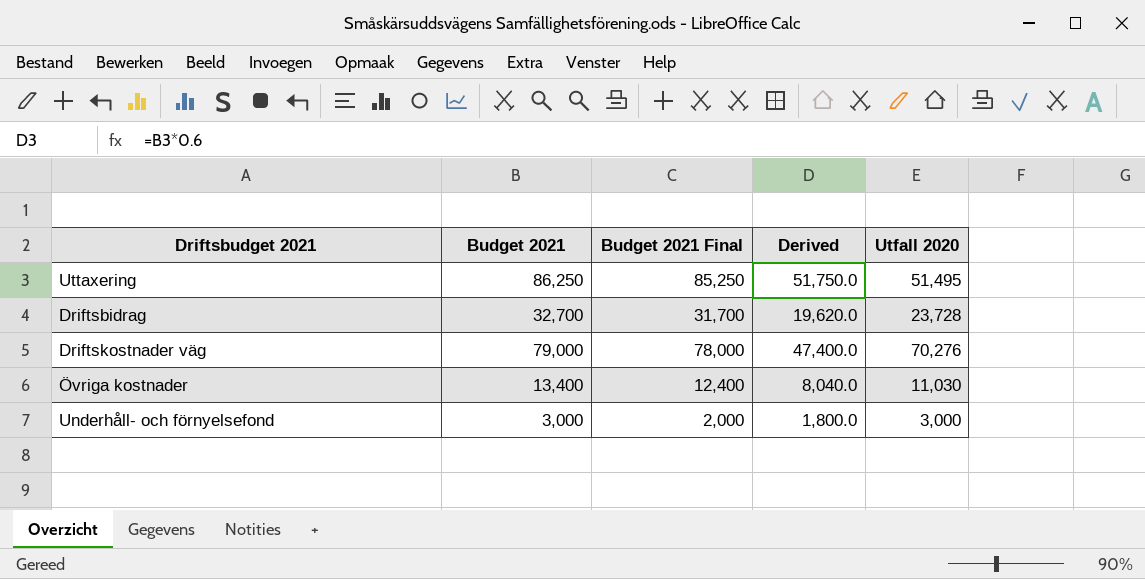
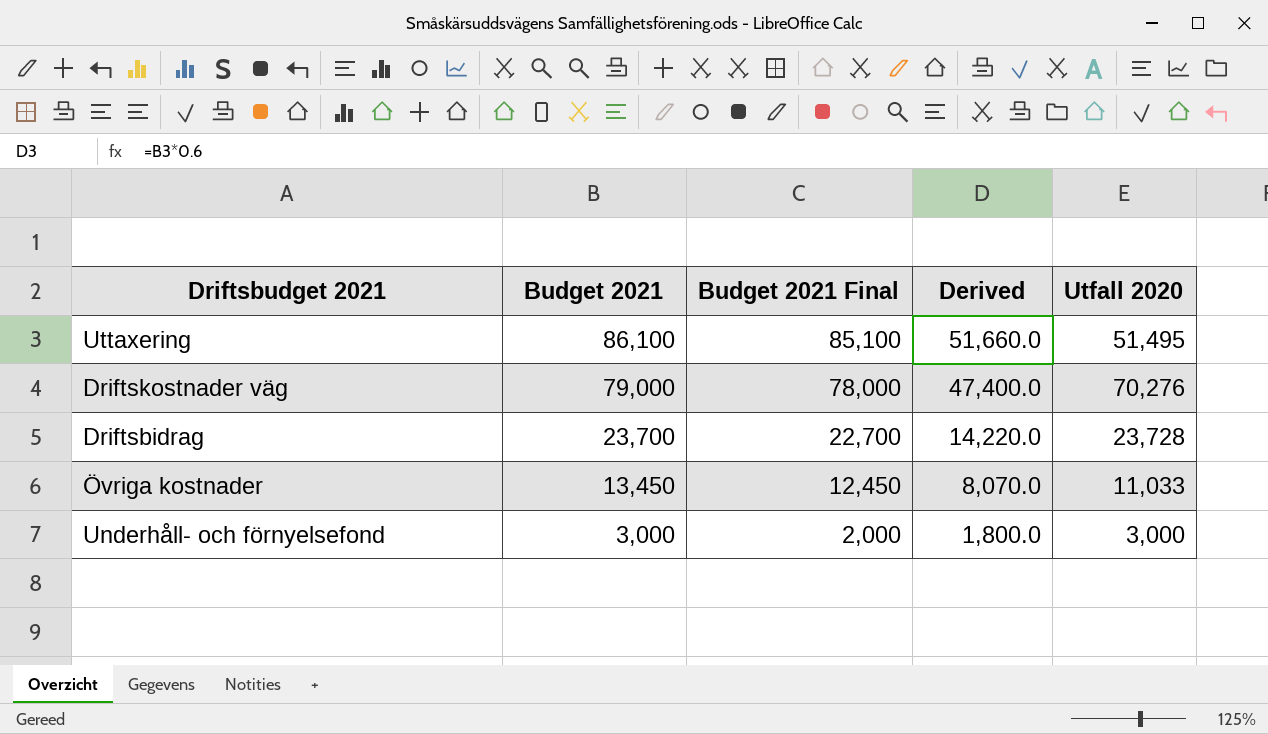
row order: none -> Budget 2021 descending
Uttaxering | Budget 2021: 86,250 -> 86,100
Uttaxering | Budget 2021 Final: 85,250 -> 85,100
Uttaxering | Derived: 51,750.0 -> 51,660.0
Driftsbidrag | Budget 2021: 32,700 -> 23,700
Driftsbidrag | Budget 2021 Final: 31,700 -> 22,700
Driftsbidrag | Derived: 19,620.0 -> 14,220.0
Övriga kostnader | Budget 2021: 13,400 -> 13,450
Övriga kostnader | Budget 2021 Final: 12,400 -> 12,450
Övriga kostnader | Derived: 8,040.0 -> 8,070.0
Övriga kostnader | Utfall 2020: 11,030 -> 11,033

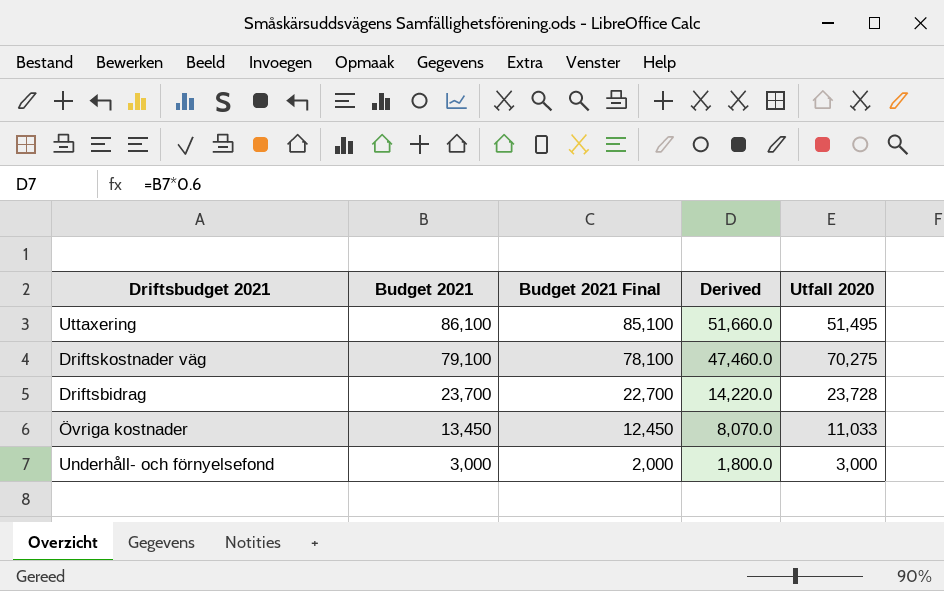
Driftskostnader väg | Budget 2021: 79,000 -> 79,100
Driftskostnader väg | Budget 2021 Final: 78,000 -> 78,100
Driftskostnader väg | Derived: 47,400.0 -> 47,460.0
Driftskostnader väg | Utfall 2020: 70,276 -> 70,275

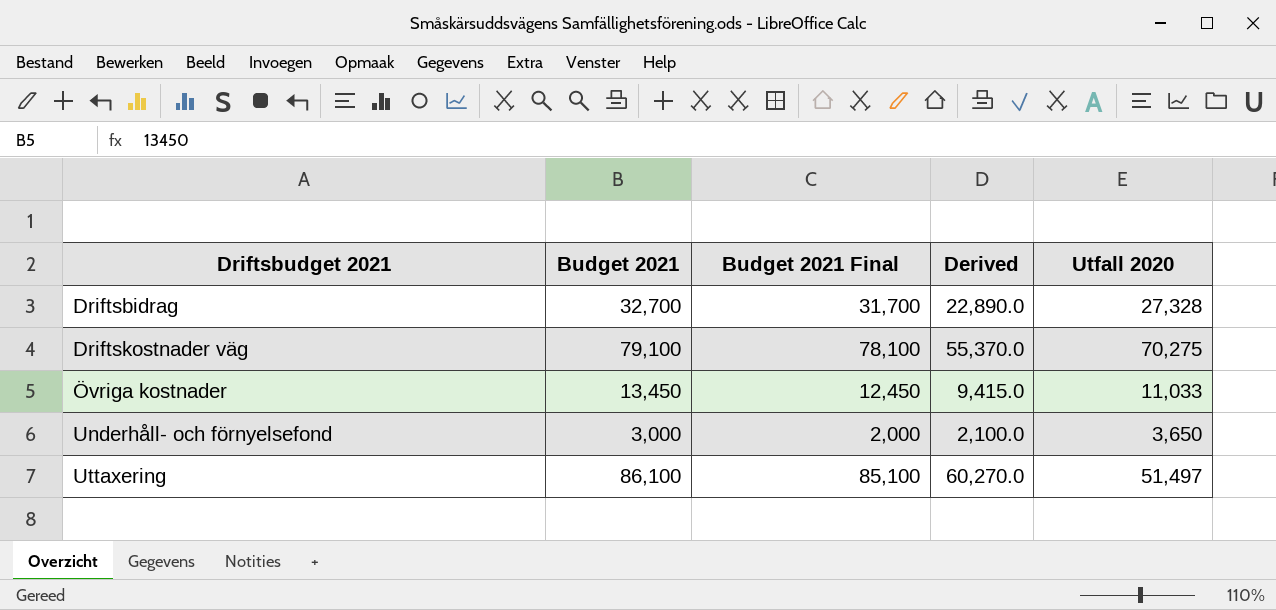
row order: Budget 2021 descending -> Driftsbudget 2021 ascending
column Derived | formula: [Budget 2021] * 0.6 -> [Budget 2021] * 0.7
Driftsbidrag | Budget 2021: 23,700 -> 32,700
Driftsbidrag | Budget 2021 Final: 22,700 -> 31,700
Driftsbidrag | Utfall 2020: 23,728 -> 27,328
Underhåll- och förnyelsefond | Utfall 2020: 3,000 -> 3,650
Uttaxering | Utfall 2020: 51,495 -> 51,497

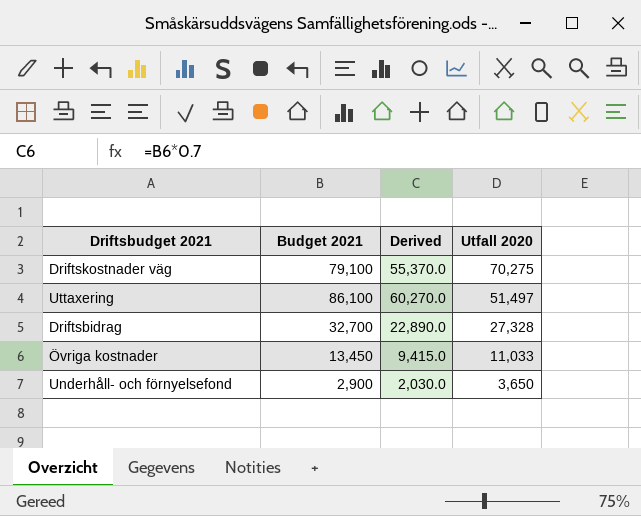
row order: Driftsbudget 2021 ascending -> Utfall 2020 descending
column Budget 2021 Final | formula: [Budget 2021] - 1000 -> none
Underhåll- och förnyelsefond | Budget 2021: 3,000 -> 2,900
Underhåll- och förnyelsefond | Derived: 2,100.0 -> 2,030.0

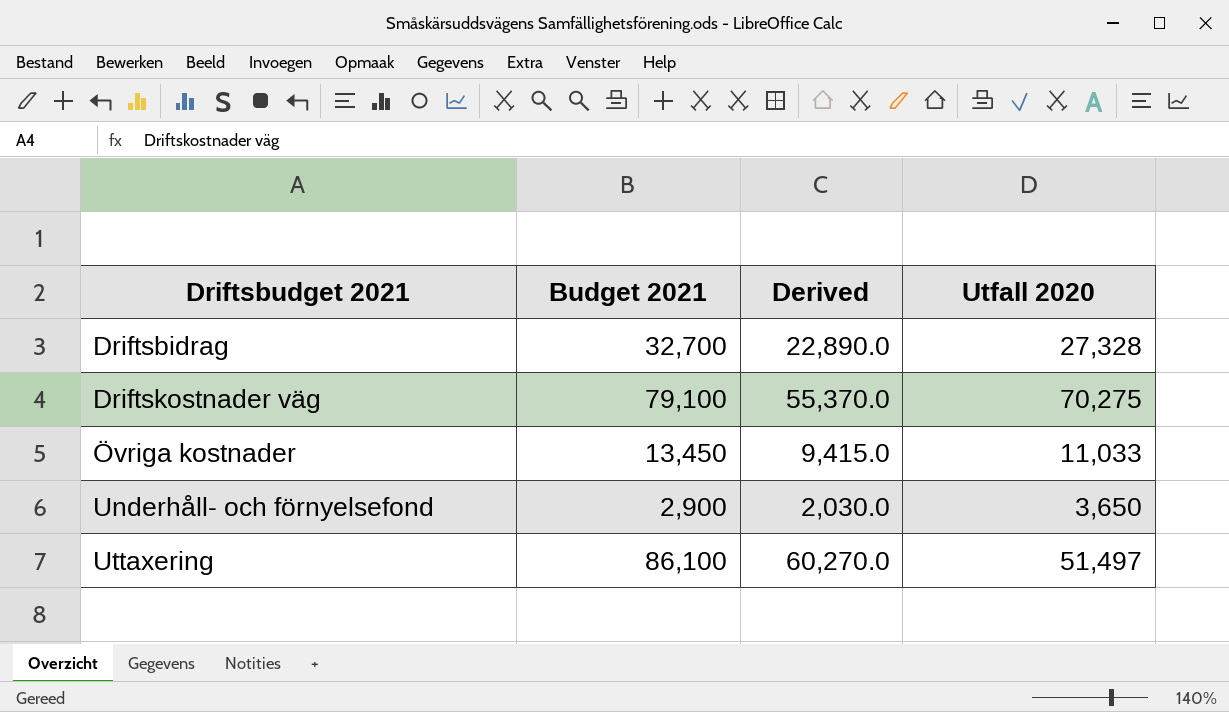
row order: Utfall 2020 descending -> Driftsbudget 2021 ascending

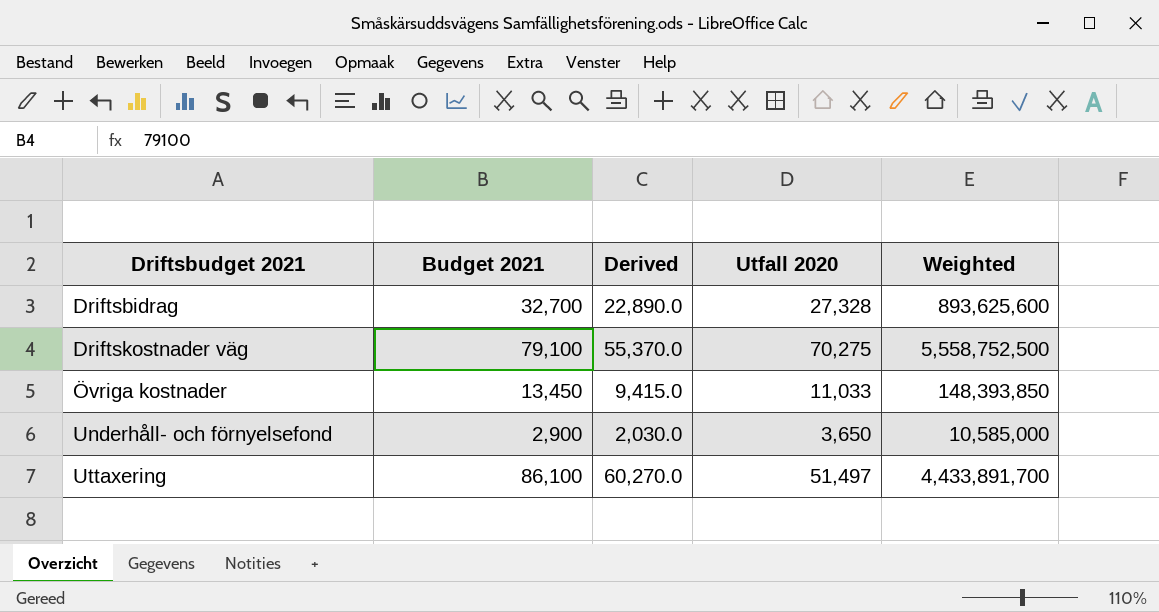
column Weighted | formula: none -> [Budget 2021] * [Utfall 2020]

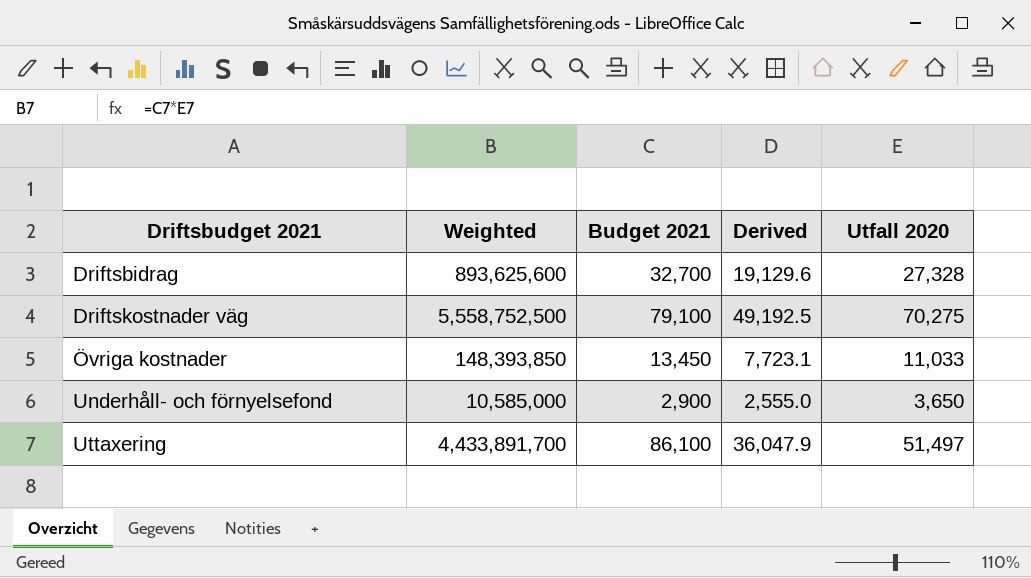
column Weighted | position: 5 -> 2
column Derived | formula: [Budget 2021] * 0.7 -> [Utfall 2020] * 0.7

